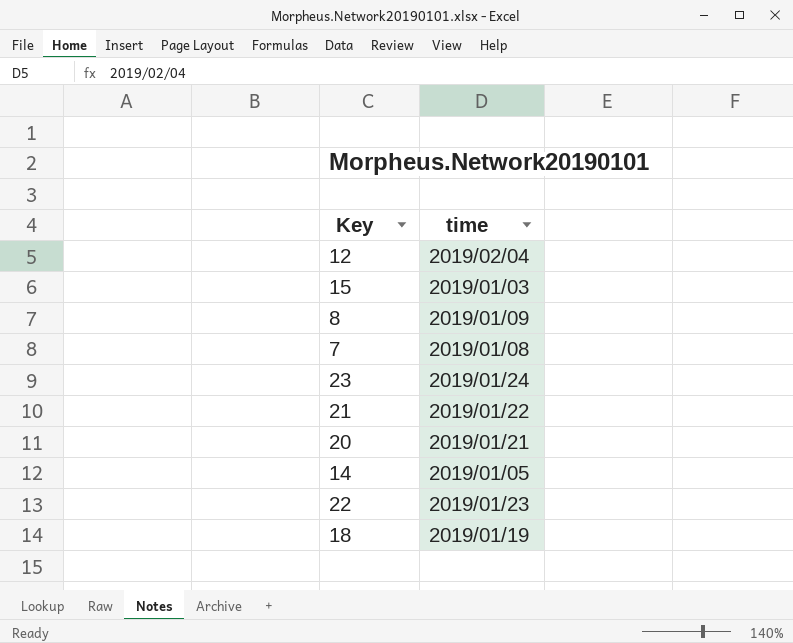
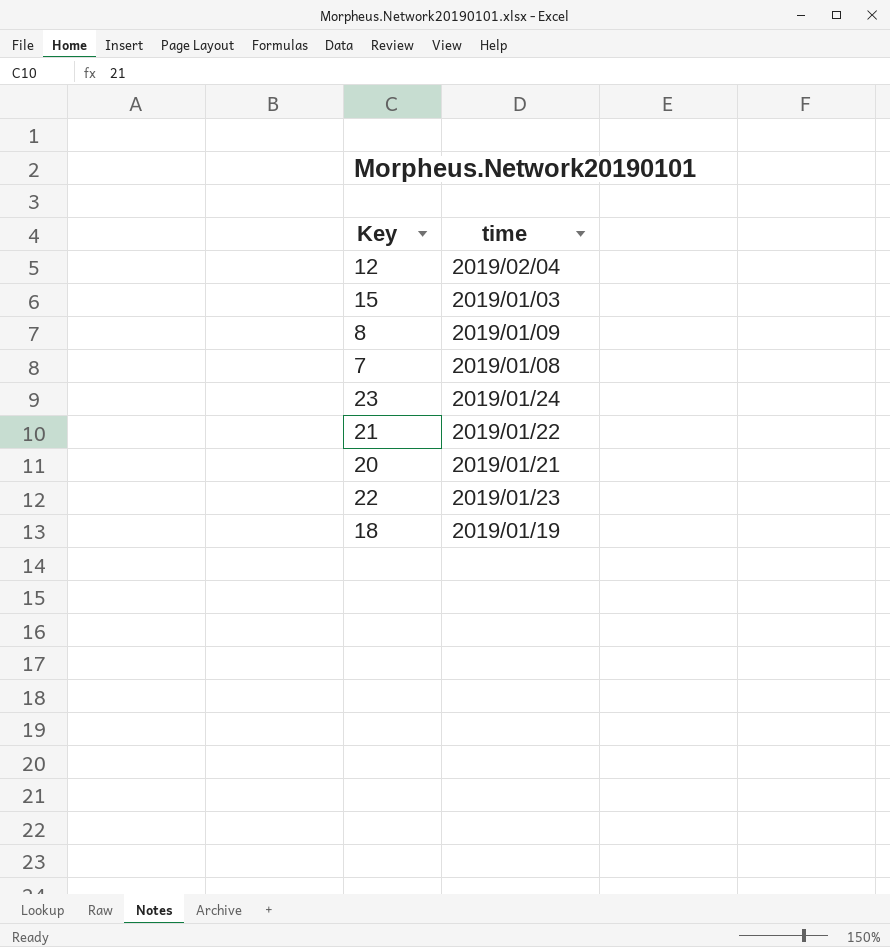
row 14: 2019/01/05 -> none

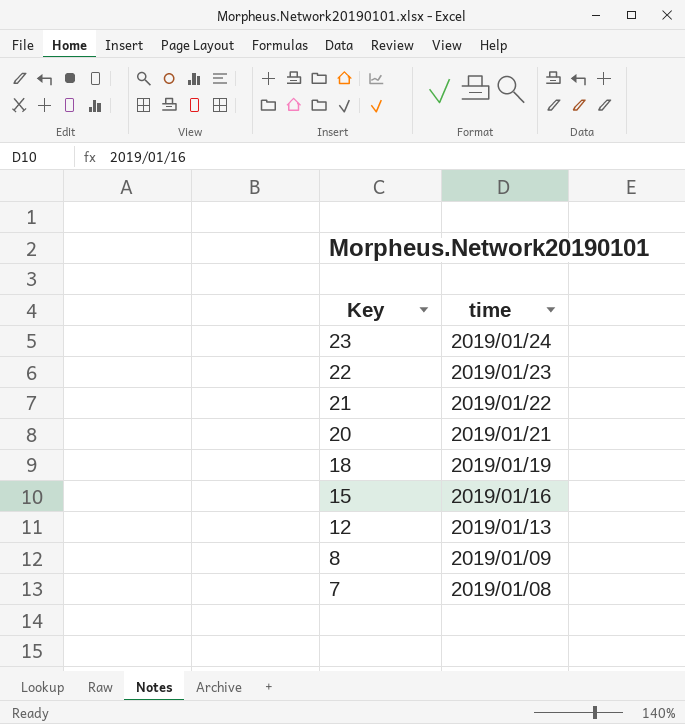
row order: none -> Key descending
15 | time: 2019/01/03 -> 2019/01/16
12 | time: 2019/02/04 -> 2019/01/13

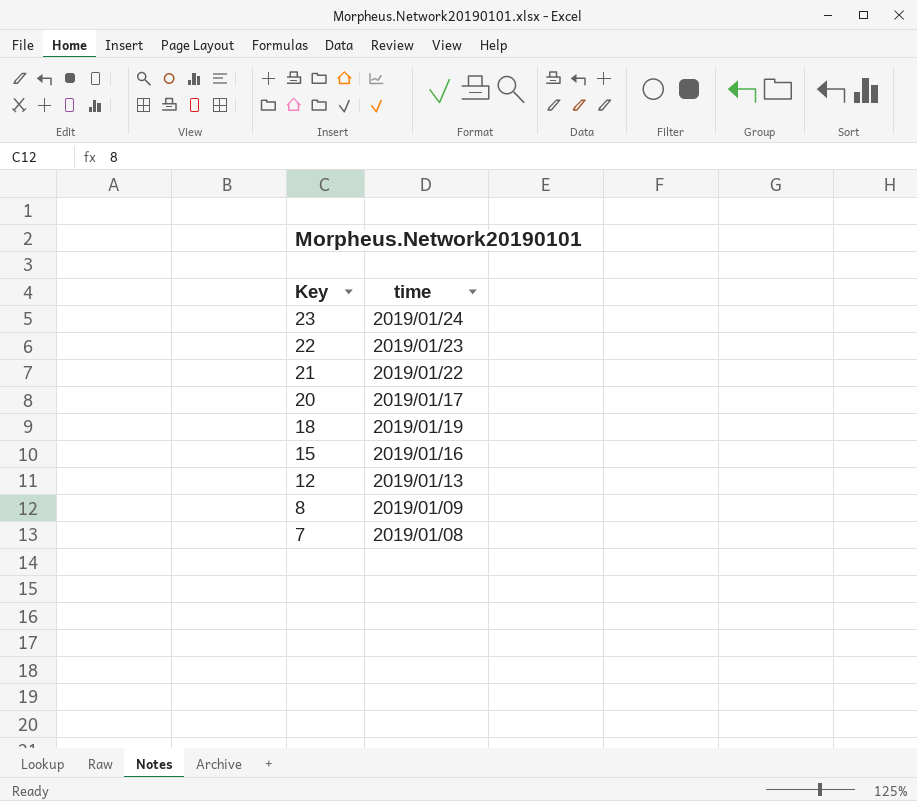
20 | time: 2019/01/21 -> 2019/01/17

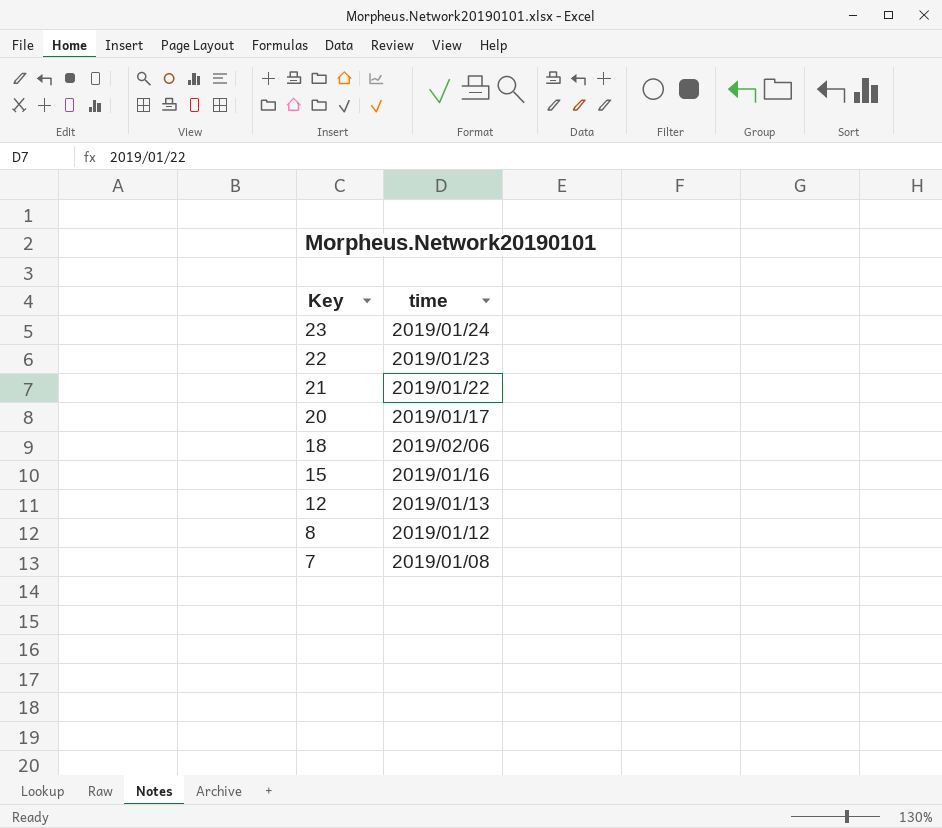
18 | time: 2019/01/19 -> 2019/02/06
8 | time: 2019/01/09 -> 2019/01/12

